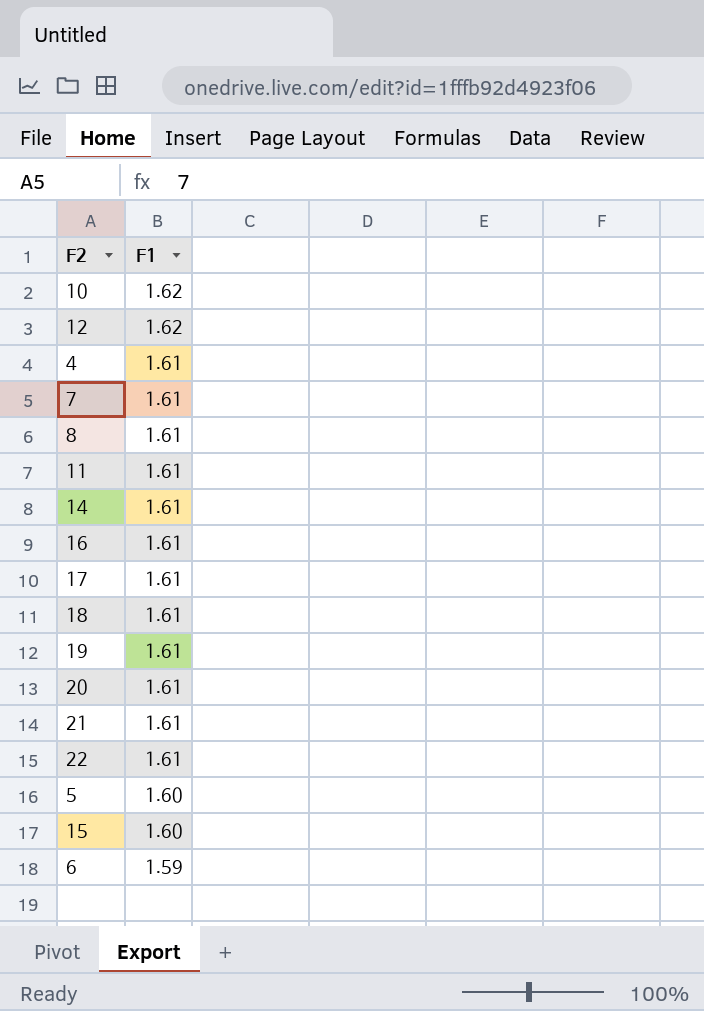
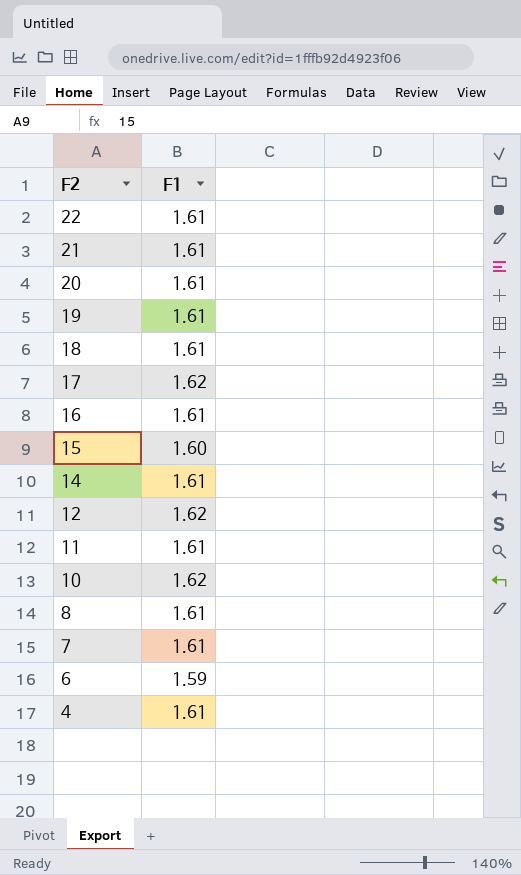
row order: F1 descending -> F2 descending
row 5: 1.60 -> none
17 | F1: 1.61 -> 1.62

